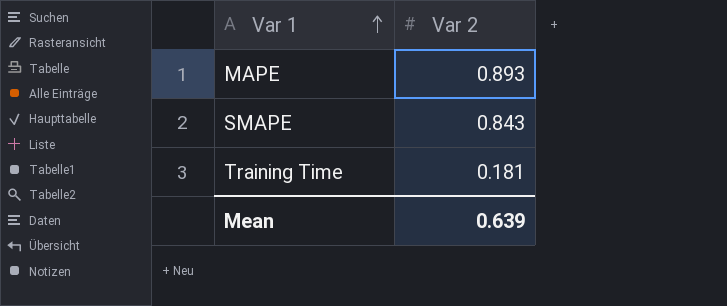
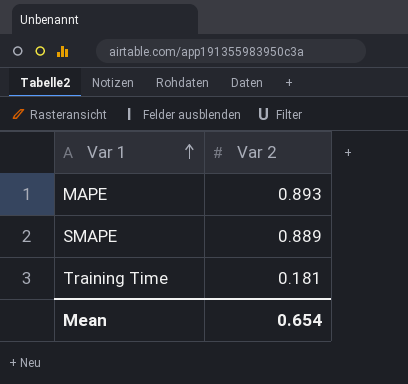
SMAPE | Var 2: 0.843 -> 0.889
Mean | Var 2: 0.639 -> 0.654

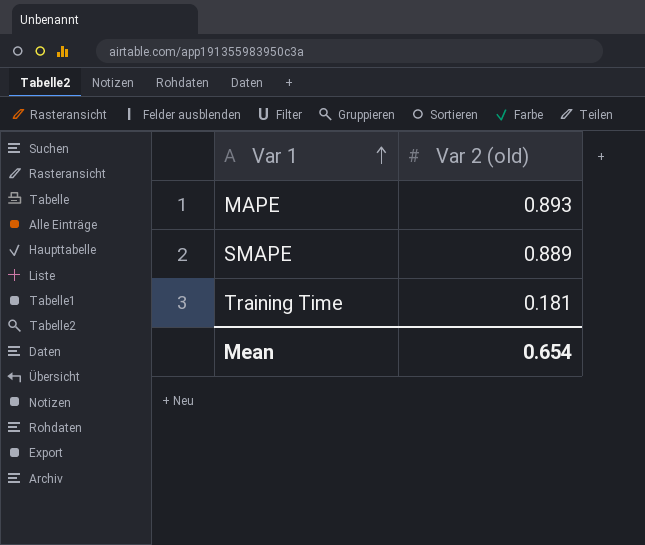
column name: Var 2 -> Var 2 (old)

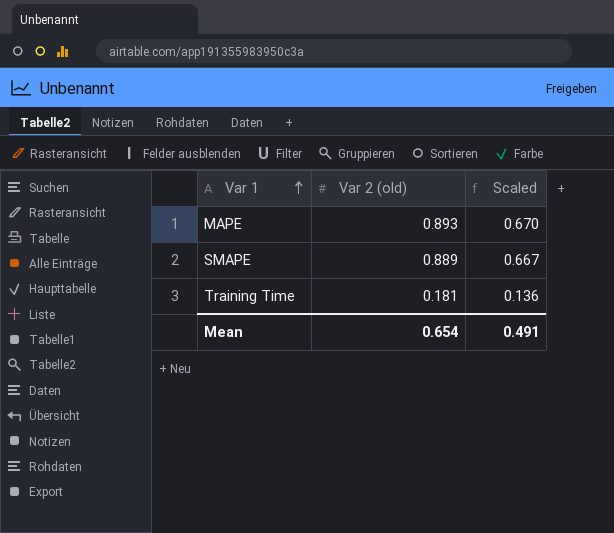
column Scaled | formula: none -> [Var 2 (old)] * 0.75

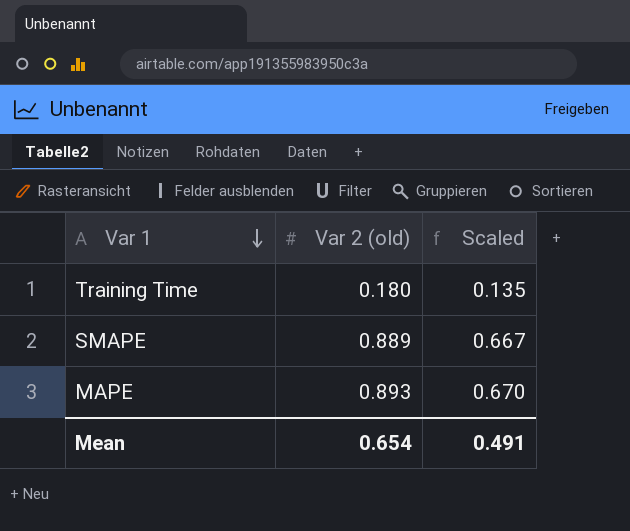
row order: Var 1 ascending -> Var 1 descending
Training Time | Var 2 (old): 0.181 -> 0.180
Training Time | Scaled: 0.136 -> 0.135

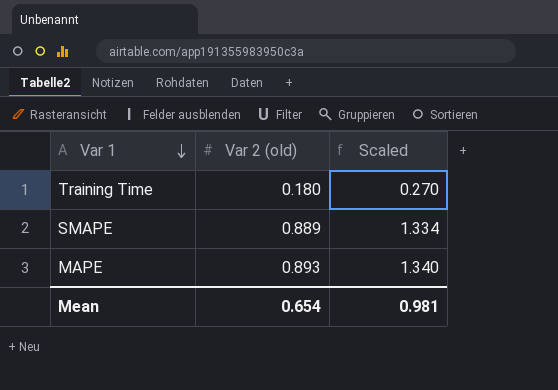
column Scaled | formula: [Var 2 (old)] * 0.75 -> [Var 2 (old)] * 1.5
Mean | Scaled: 0.491 -> 0.981

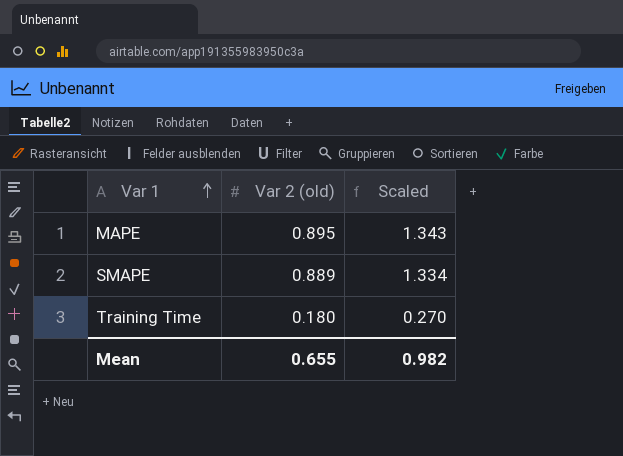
row order: Var 1 descending -> Var 1 ascending
MAPE | Var 2 (old): 0.893 -> 0.895
MAPE | Scaled: 1.340 -> 1.343
Mean | Var 2 (old): 0.654 -> 0.655
Mean | Scaled: 0.981 -> 0.982

